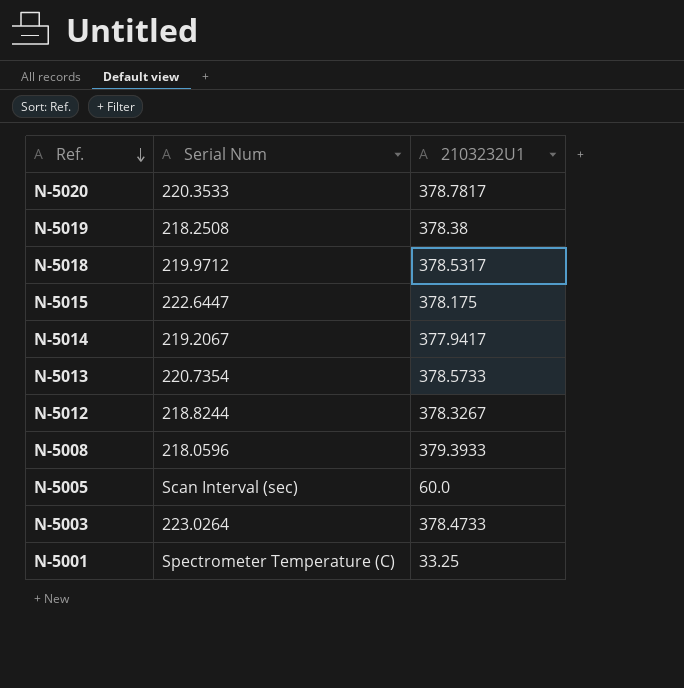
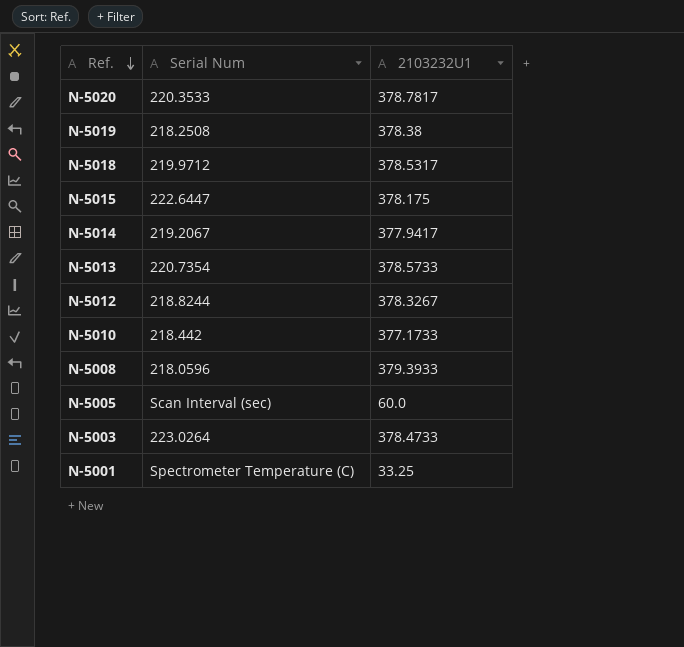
row N-5010: none -> 218.442 | 377.1733

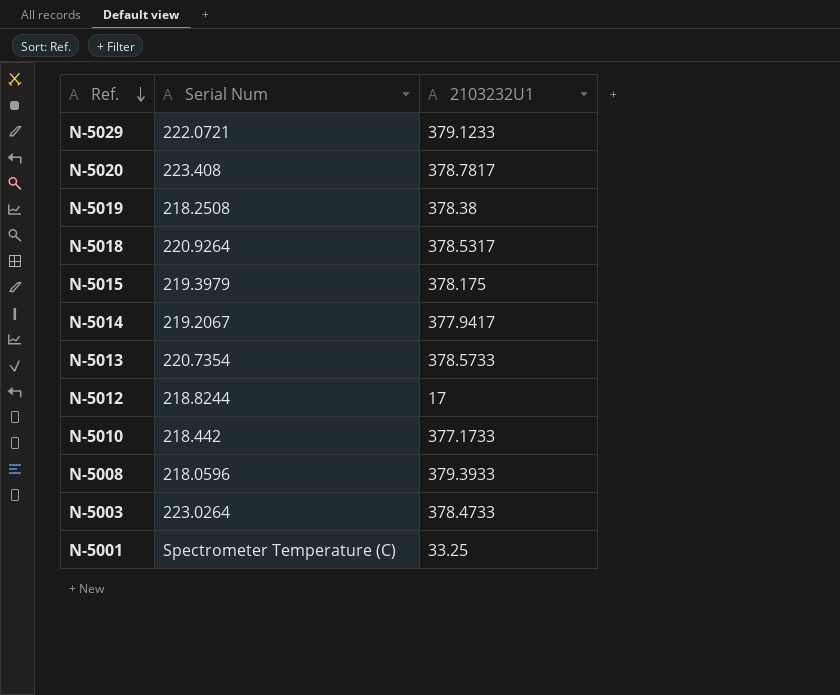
row N-5005: Scan Interval (sec) | 60.0 -> none
row N-5029: none -> 222.0721 | 379.1233
N-5020 | Serial Num: 220.3533 -> 223.408
N-5018 | Serial Num: 219.9712 -> 220.9264
N-5015 | Serial Num: 222.6447 -> 219.3979
N-5012 | 2103232U1: 378.3267 -> 17

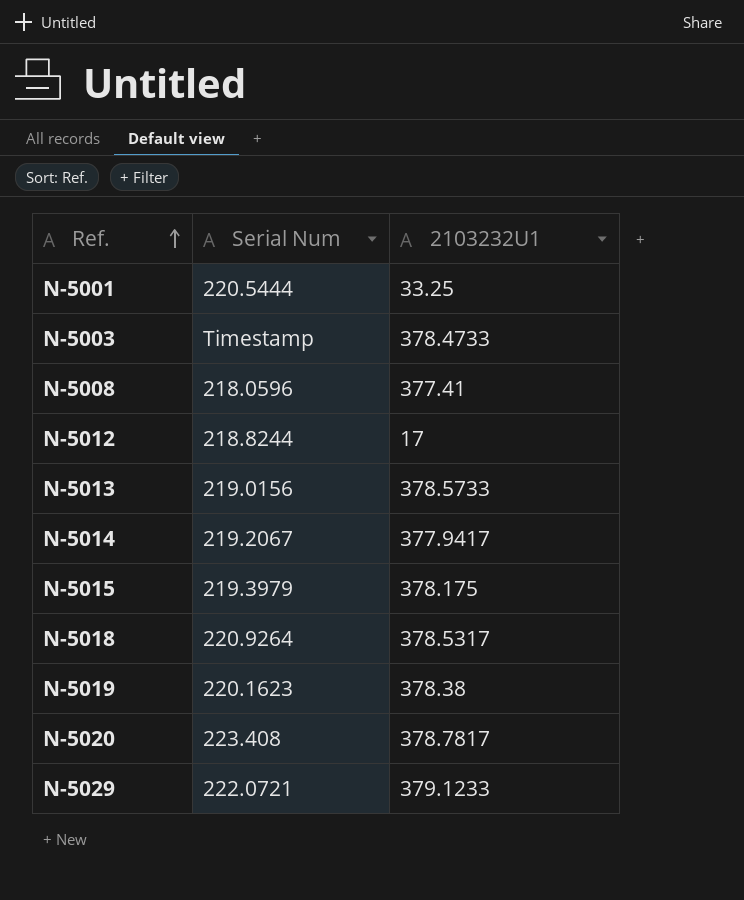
row order: Ref. descending -> Ref. ascending
row N-5010: 218.442 | 377.1733 -> none
N-5001 | Serial Num: Spectrometer Temperature (C) -> 220.5444
N-5003 | Serial Num: 223.0264 -> Timestamp
N-5008 | 2103232U1: 379.3933 -> 377.41
N-5013 | Serial Num: 220.7354 -> 219.0156
N-5019 | Serial Num: 218.2508 -> 220.1623

